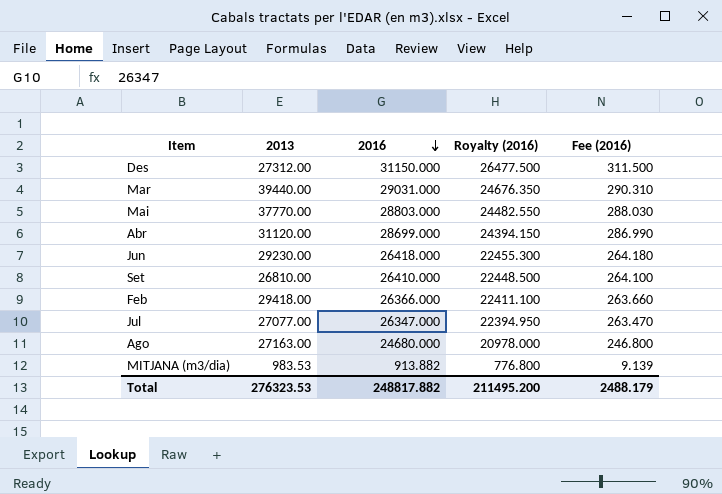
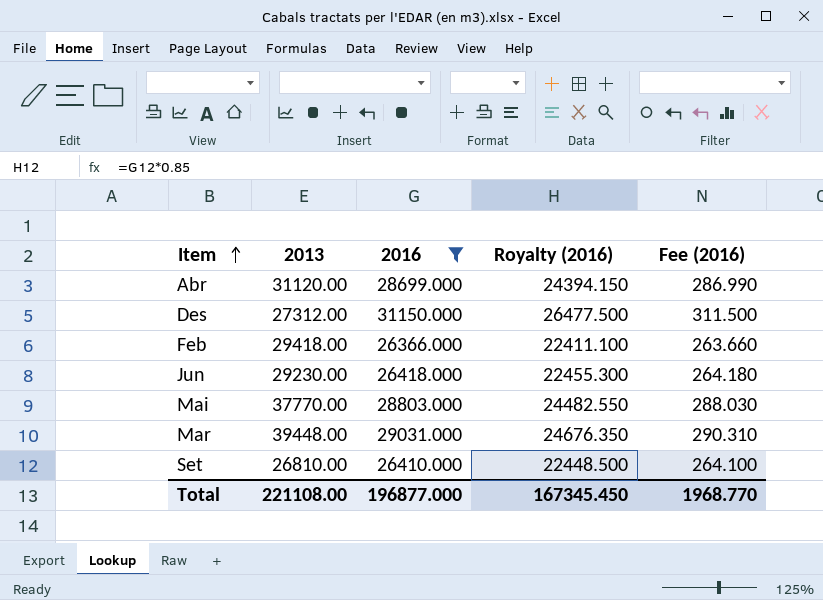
filter: none -> 2016 >= 26366.000
row order: 2016 descending -> Item ascending
Mar | 2013: 39440.00 -> 39448.00
Total | 2013: 276323.53 -> 221108.00
Total | 2016: 248817.882 -> 196877.000
Total | Royalty (2016): 211495.200 -> 167345.450
Total | Fee (2016): 2488.179 -> 1968.770

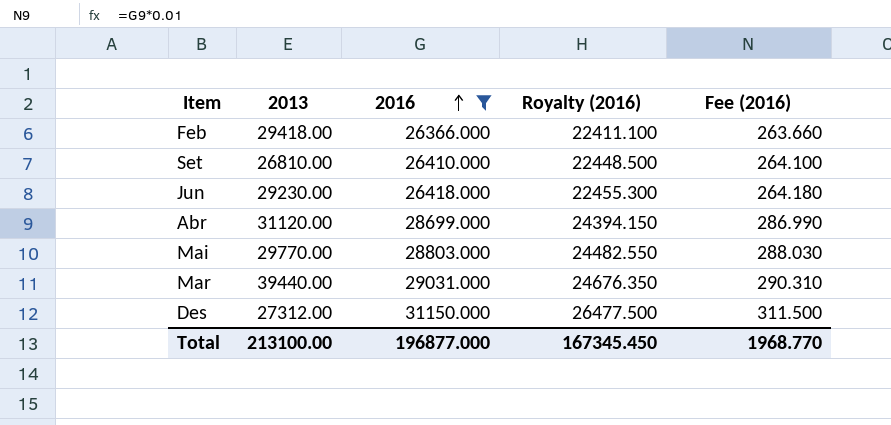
row order: Item ascending -> 2016 ascending
Mai | 2013: 37770.00 -> 29770.00
Mar | 2013: 39448.00 -> 39440.00
Total | 2013: 221108.00 -> 213100.00

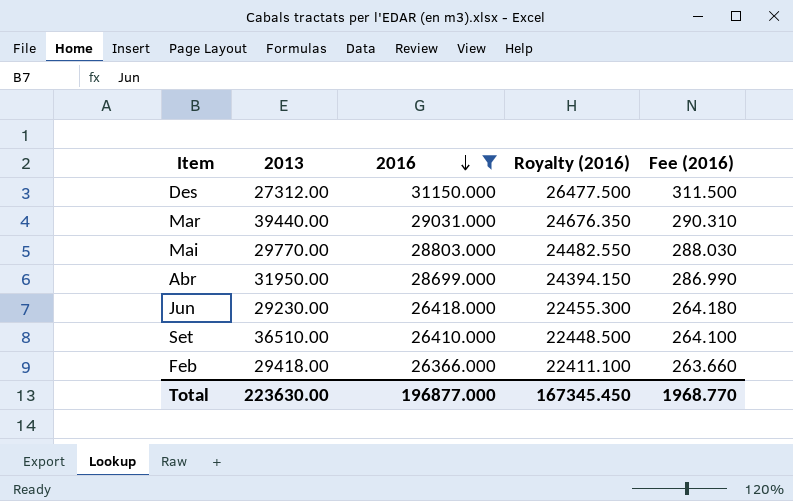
row order: 2016 ascending -> 2016 descending
Abr | 2013: 31120.00 -> 31950.00
Set | 2013: 26810.00 -> 36510.00
Total | 2013: 213100.00 -> 223630.00

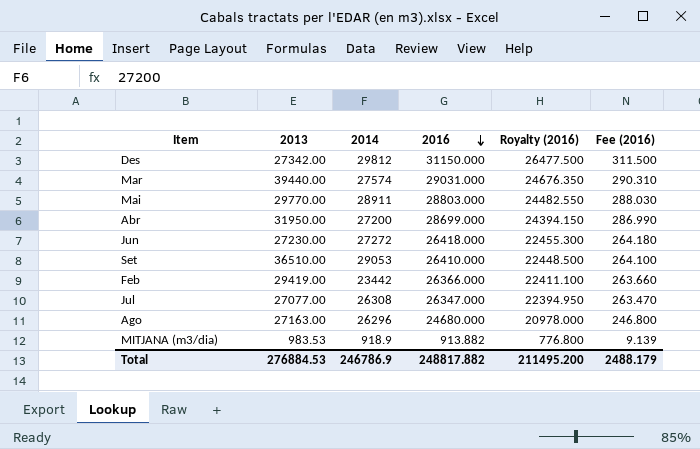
filter: 2016 >= 26366.000 -> none
column 2014 | position: none -> 3
Des | 2013: 27312.00 -> 27342.00
Jun | 2013: 29230.00 -> 27230.00
Feb | 2013: 29418.00 -> 29419.00
Total | 2013: 223630.00 -> 276884.53
Total | 2016: 196877.000 -> 248817.882
Total | Royalty (2016): 167345.450 -> 211495.200
Total | Fee (2016): 1968.770 -> 2488.179

